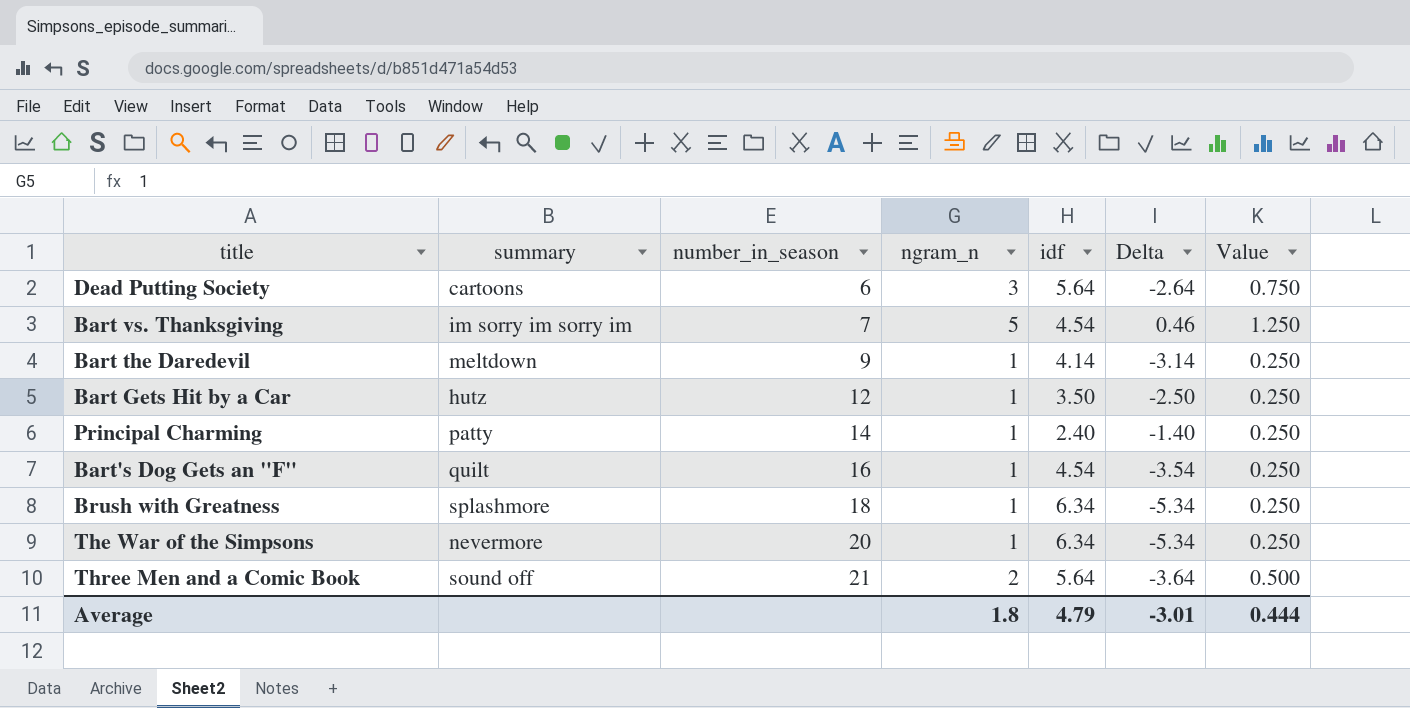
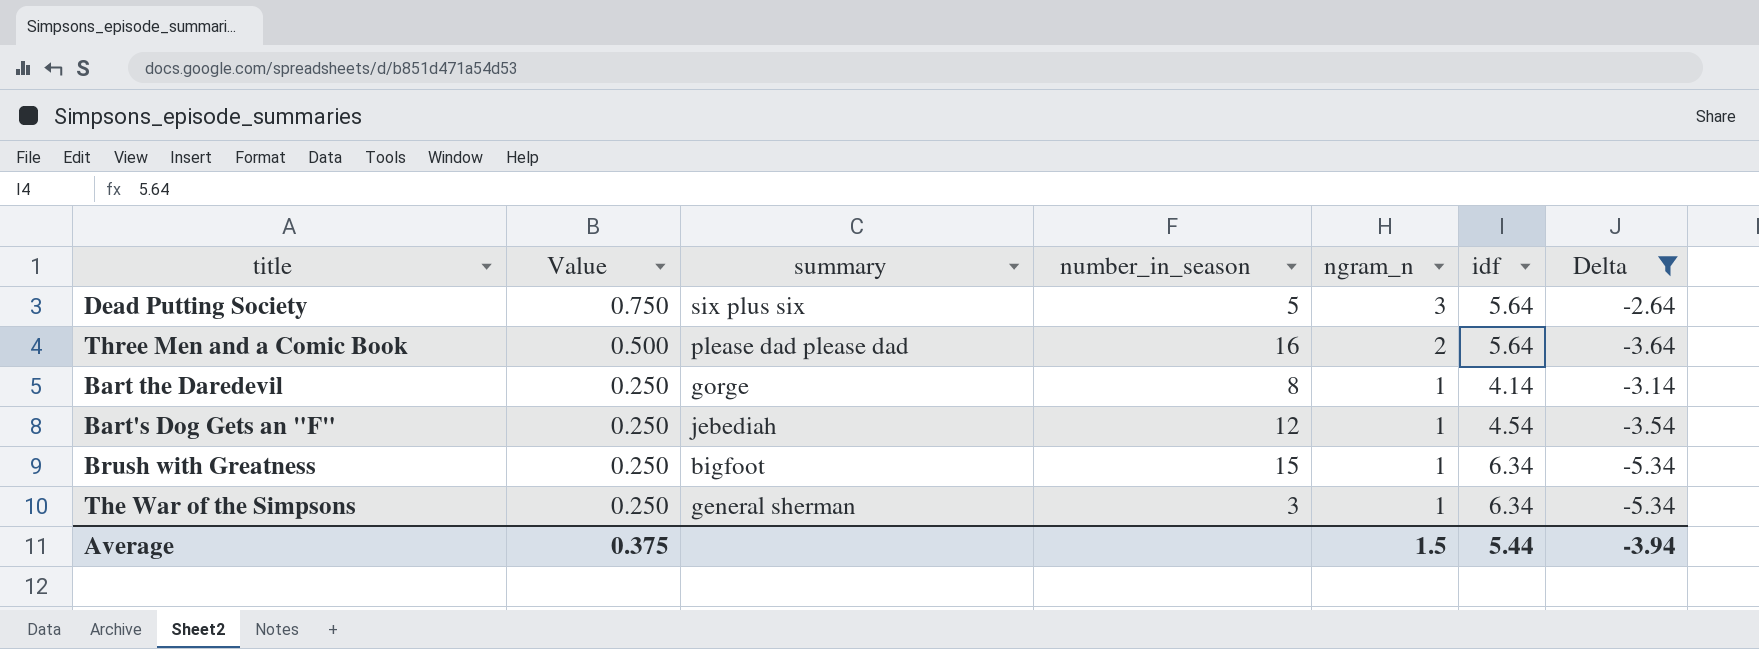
filter: none -> Delta <= -2.64
row order: number_in_season ascending -> Value descending
column Value | position: 7 -> 2
Dead Putting Society | summary: cartoons -> six plus six
Dead Putting Society | number_in_season: 6 -> 5
Three Men and a Comic Book | summary: sound off -> please dad please dad
Three Men and a Comic Book | number_in_season: 21 -> 16
Bart the Daredevil | summary: meltdown -> gorge
Bart the Daredevil | number_in_season: 9 -> 8
Bart's Dog Gets an "F" | summary: quilt -> jebediah
Bart's Dog Gets an "F" | number_in_season: 16 -> 12
Brush with Greatness | summary: splashmore -> bigfoot
Brush with Greatness | number_in_season: 18 -> 15
The War of the Simpsons | summary: nevermore -> general sherman
The War of the Simpsons | number_in_season: 20 -> 3
Average | Value: 0.444 -> 0.375
Average | ngram_n: 1.8 -> 1.5
Average | idf: 4.79 -> 5.44
Average | Delta: -3.01 -> -3.94

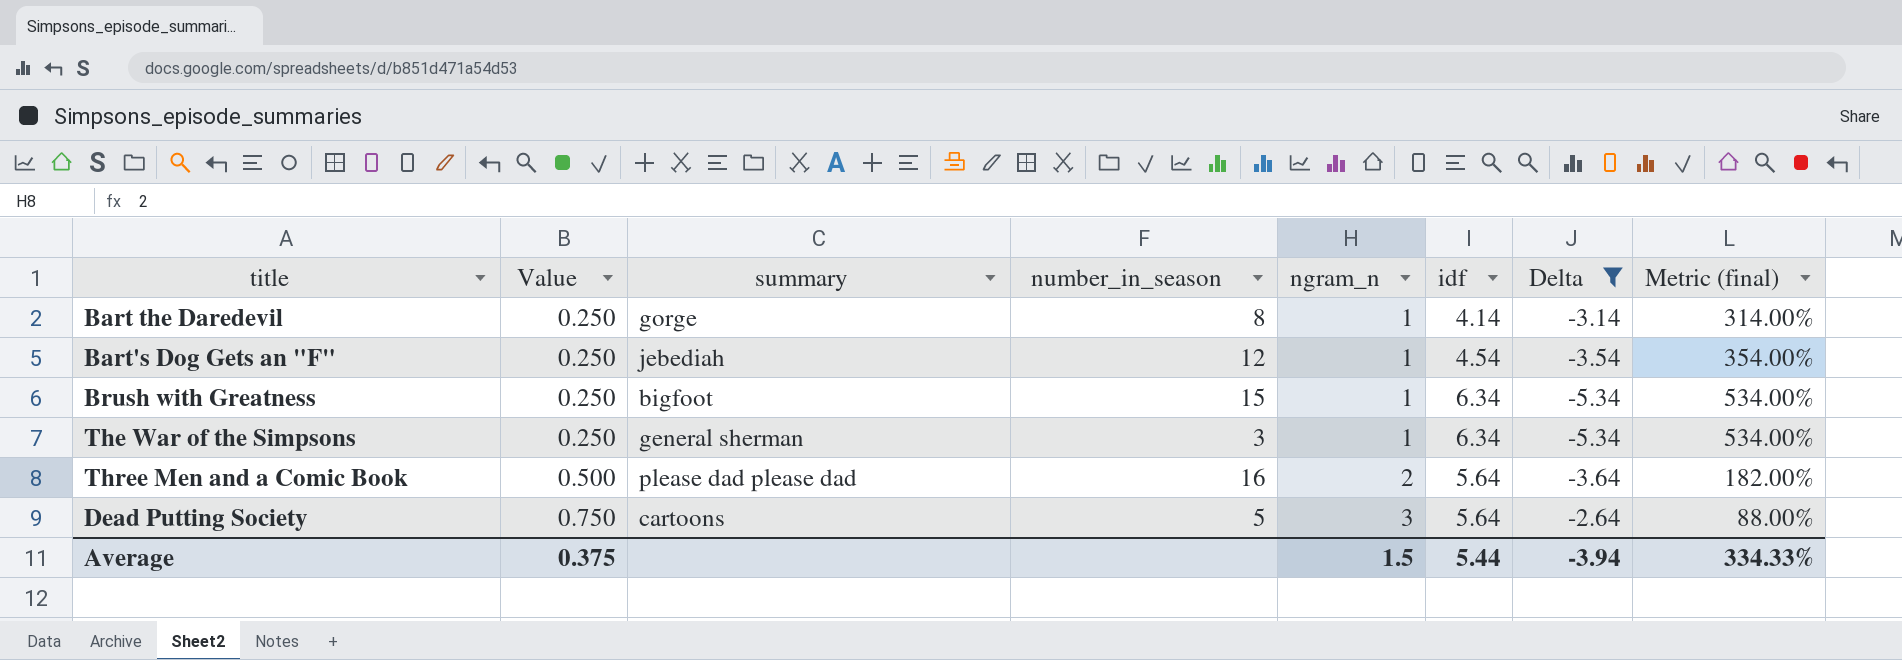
row order: Value descending -> Value ascending
column Metric (final) | formula: none -> ([idf] - [ngram_n]) / [ngram_n]
Dead Putting Society | summary: six plus six -> cartoons

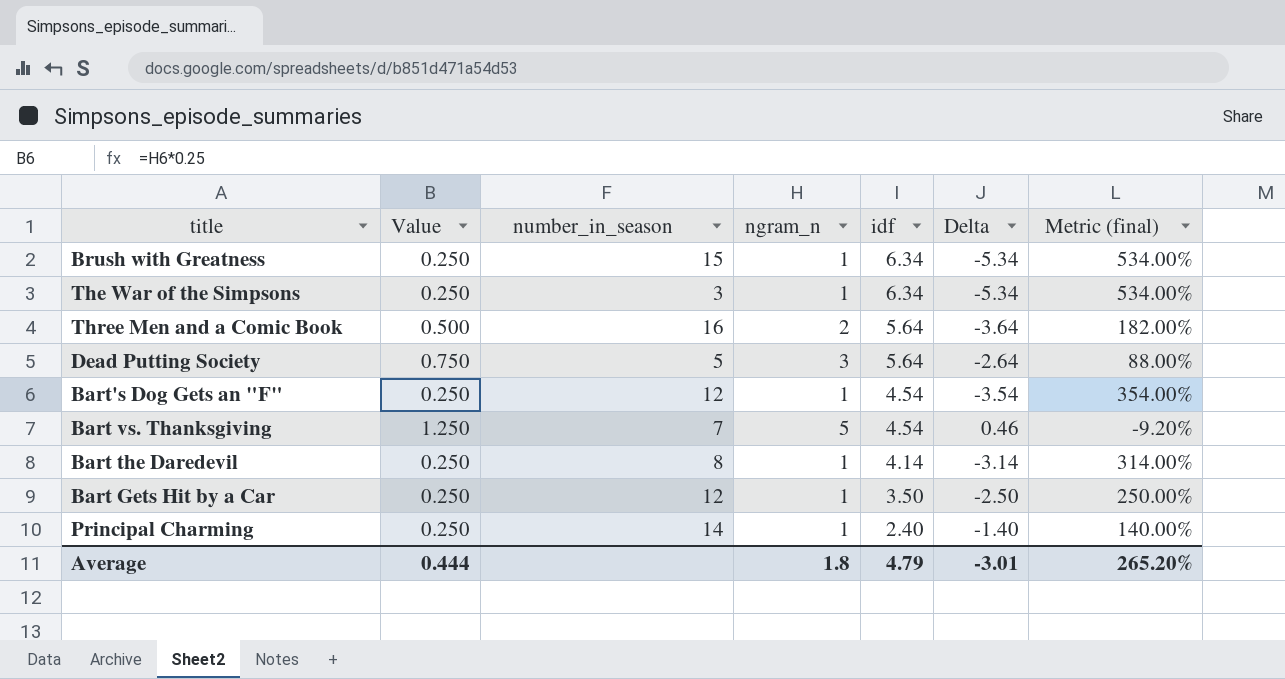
filter: Delta <= -2.64 -> none
row order: Value ascending -> idf descending
column summary | position: 3 -> none
Average | Value: 0.375 -> 0.444
Average | ngram_n: 1.5 -> 1.8
Average | idf: 5.44 -> 4.79
Average | Delta: -3.94 -> -3.01
Average | Metric (final): 334.33% -> 265.20%

